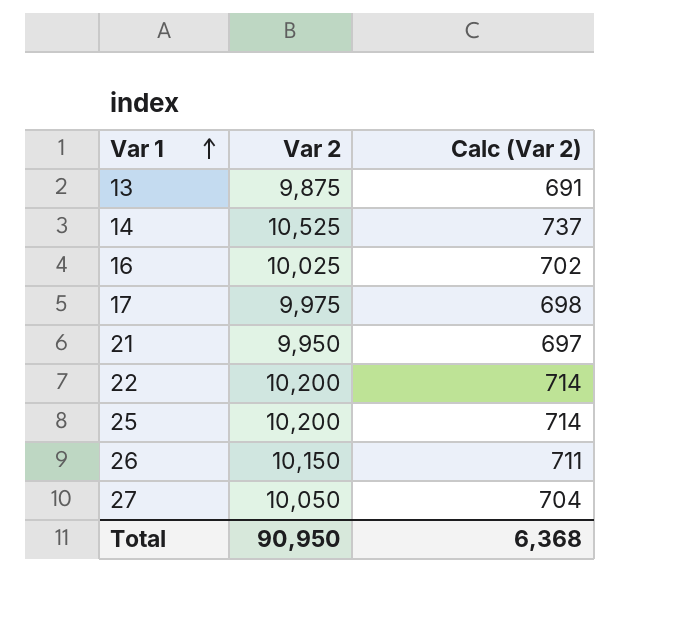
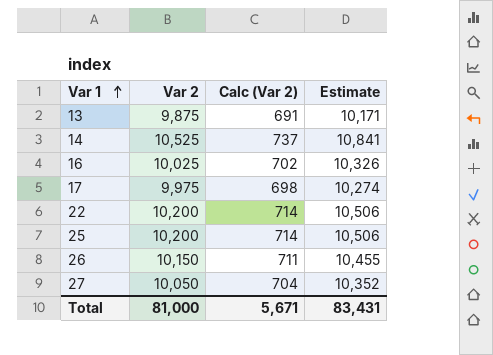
column Estimate | formula: none -> [Var 2] * 1.03
row 21: 9,950 | 697 -> none
Total | Var 2: 90,950 -> 81,000
Total | Calc (Var 2): 6,368 -> 5,671

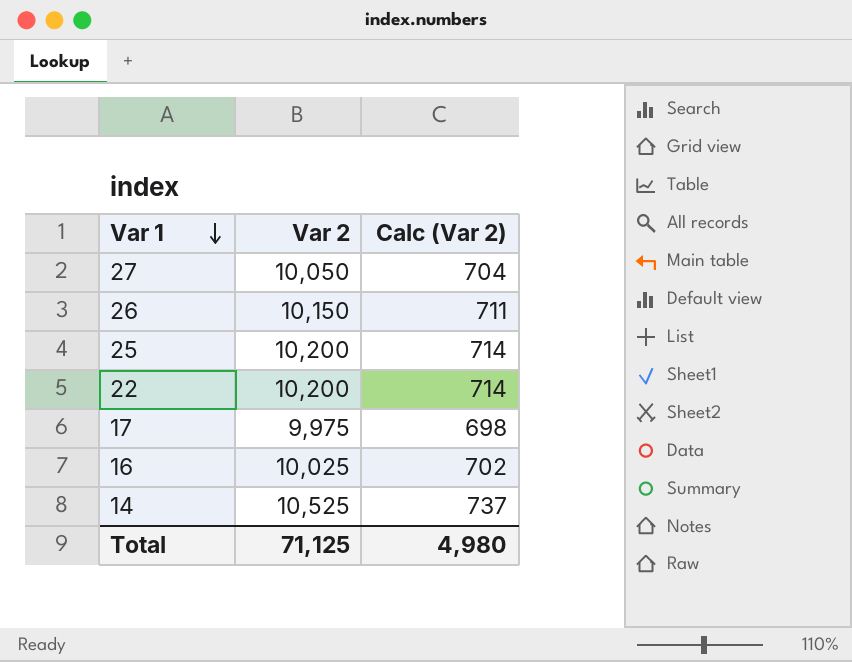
row order: Var 1 ascending -> Var 1 descending
column Estimate | formula: [Var 2] * 1.03 -> none
row 13: 9,875 | 691 | 10,171 -> none
Total | Var 2: 81,000 -> 71,125
Total | Calc (Var 2): 5,671 -> 4,980

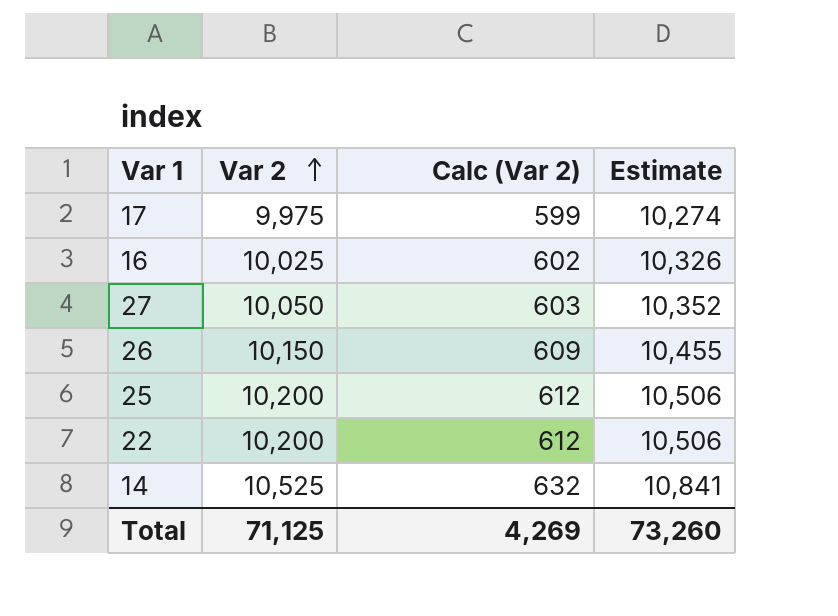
row order: Var 1 descending -> Var 2 ascending
column Calc (Var 2) | formula: [Var 2] * 0.07 -> [Var 2] * 0.06
column Estimate | formula: none -> [Var 2] * 1.03
Total | Calc (Var 2): 4,980 -> 4,269

